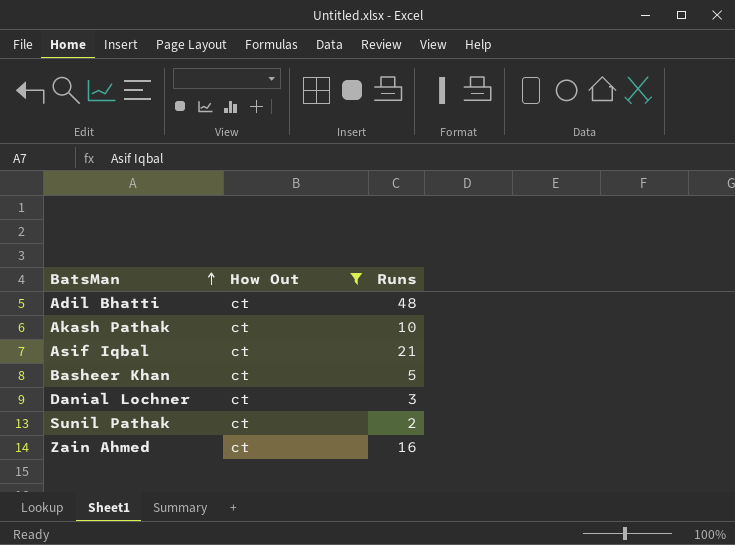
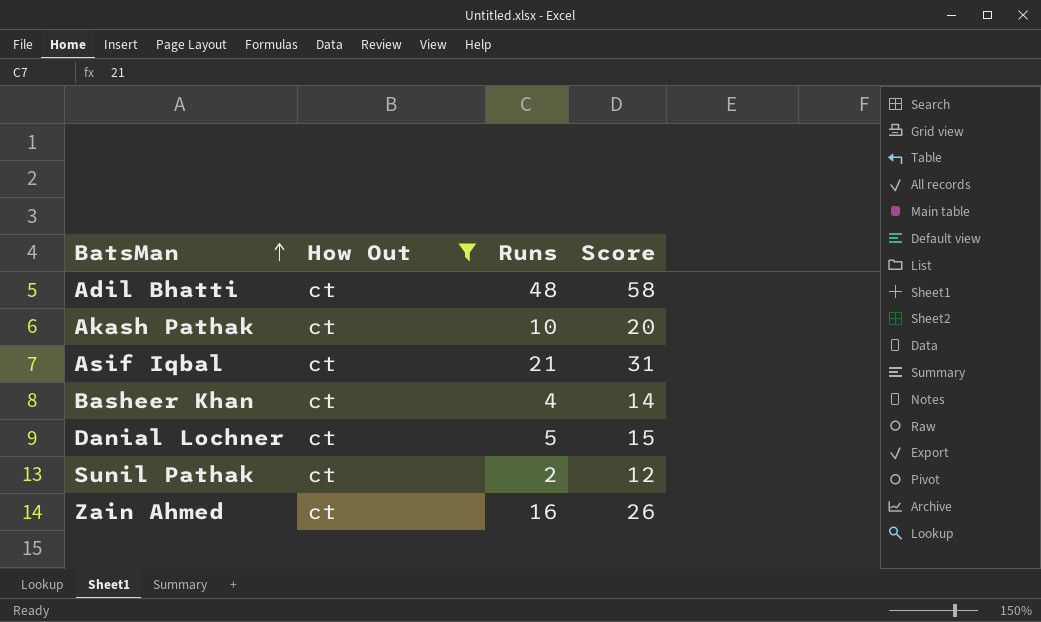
column Score | formula: none -> [Runs] + 10
Basheer Khan | Runs: 5 -> 4
Danial Lochner | Runs: 3 -> 5

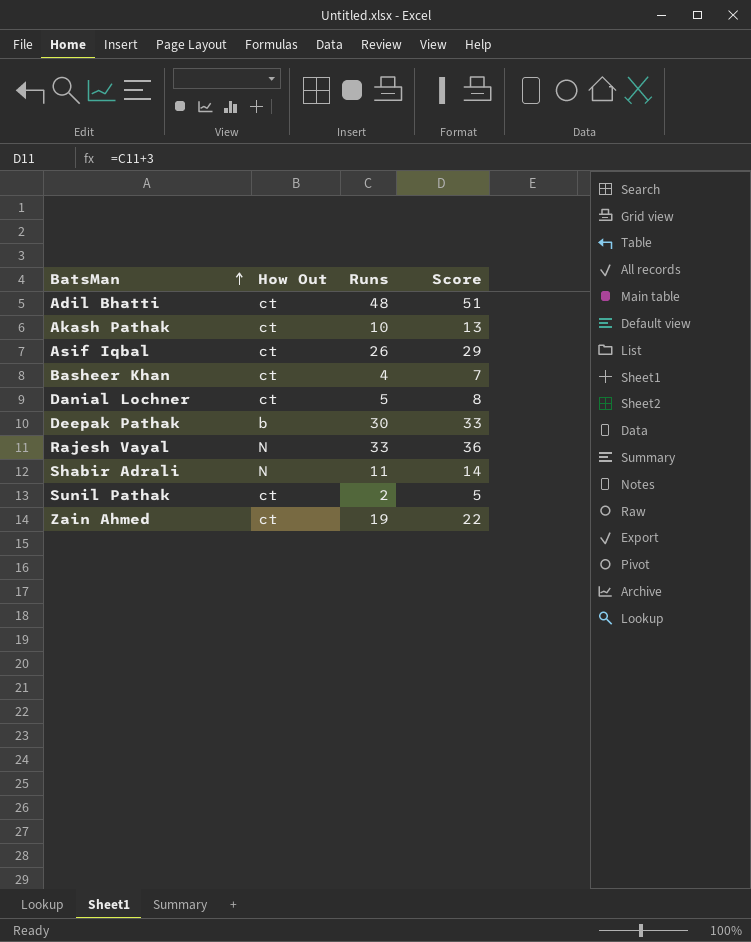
filter: How Out = ct -> none
column Score | formula: [Runs] + 10 -> [Runs] + 3
Asif Iqbal | Runs: 21 -> 26
Zain Ahmed | Runs: 16 -> 19

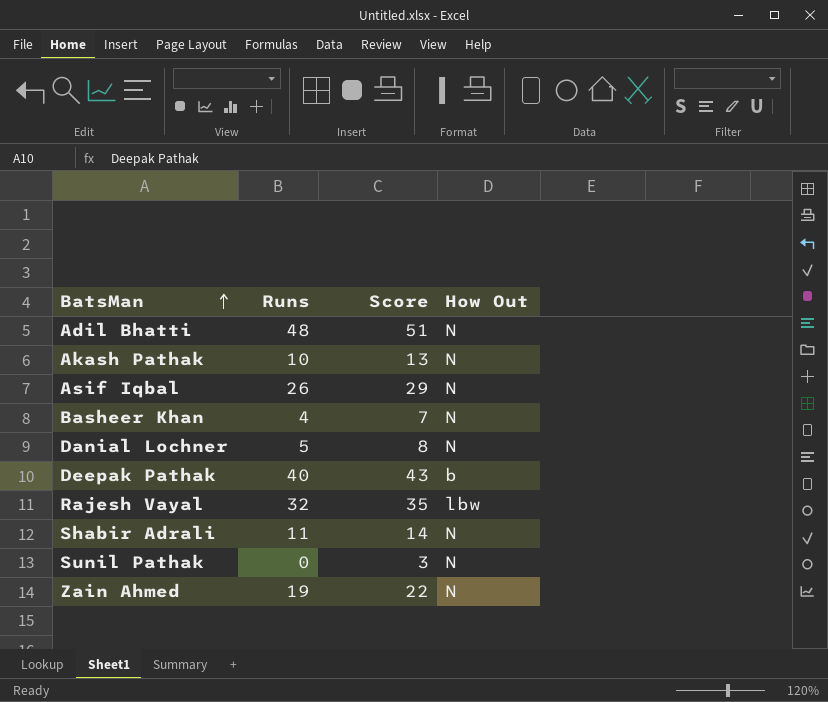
column How Out | position: 2 -> 4
Adil Bhatti | How Out: ct -> N
Akash Pathak | How Out: ct -> N
Asif Iqbal | How Out: ct -> N
Basheer Khan | How Out: ct -> N
Danial Lochner | How Out: ct -> N
Deepak Pathak | Runs: 30 -> 40
Deepak Pathak | Score: 33 -> 43
Rajesh Vayal | Runs: 33 -> 32
Rajesh Vayal | Score: 36 -> 35
Rajesh Vayal | How Out: N -> lbw
Sunil Pathak | Runs: 2 -> 0
Sunil Pathak | Score: 5 -> 3
Sunil Pathak | How Out: ct -> N
Zain Ahmed | How Out: ct -> N

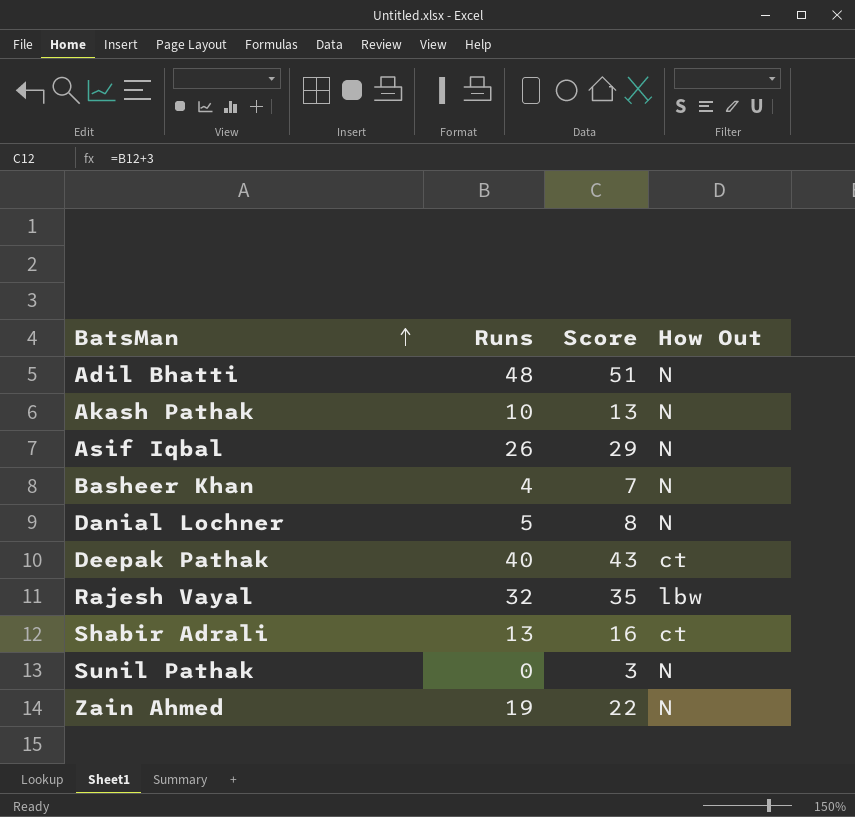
Deepak Pathak | How Out: b -> ct
Shabir Adrali | Runs: 11 -> 13
Shabir Adrali | Score: 14 -> 16
Shabir Adrali | How Out: N -> ct

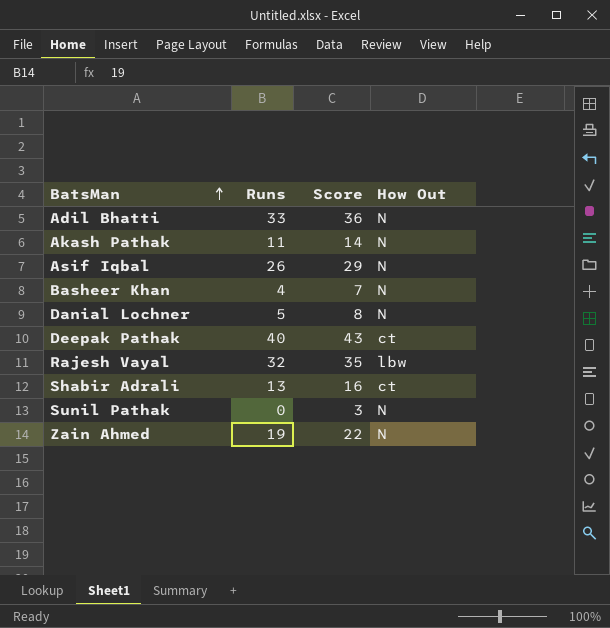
Adil Bhatti | Runs: 48 -> 33
Adil Bhatti | Score: 51 -> 36
Akash Pathak | Runs: 10 -> 11
Akash Pathak | Score: 13 -> 14

